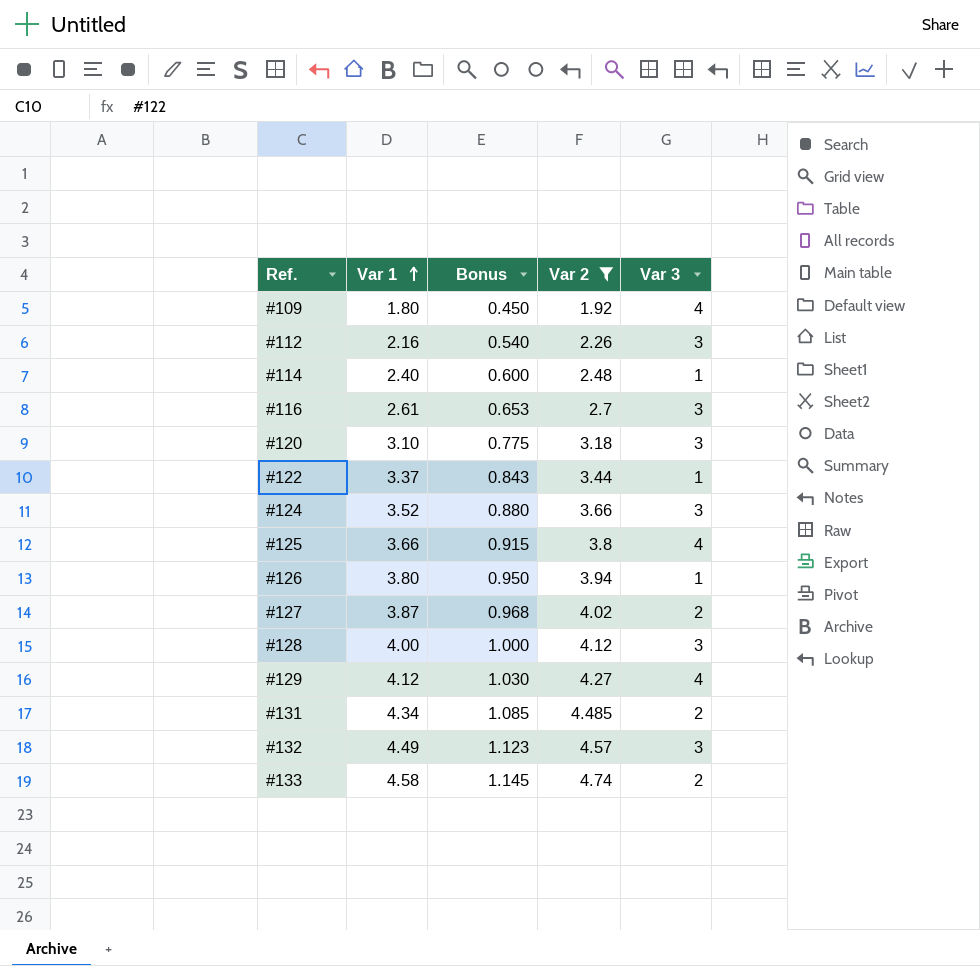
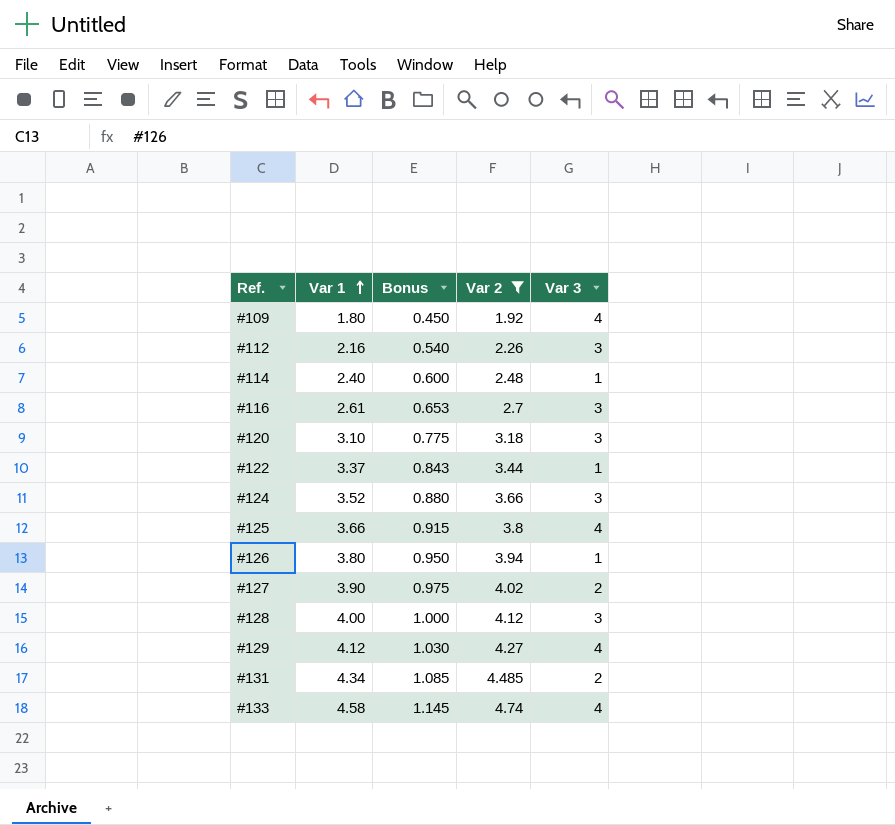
row #132: 4.49 | 1.123 | 4.57 | 3 -> none
#127 | Var 1: 3.87 -> 3.90
#127 | Bonus: 0.968 -> 0.975
#133 | Var 3: 2 -> 4

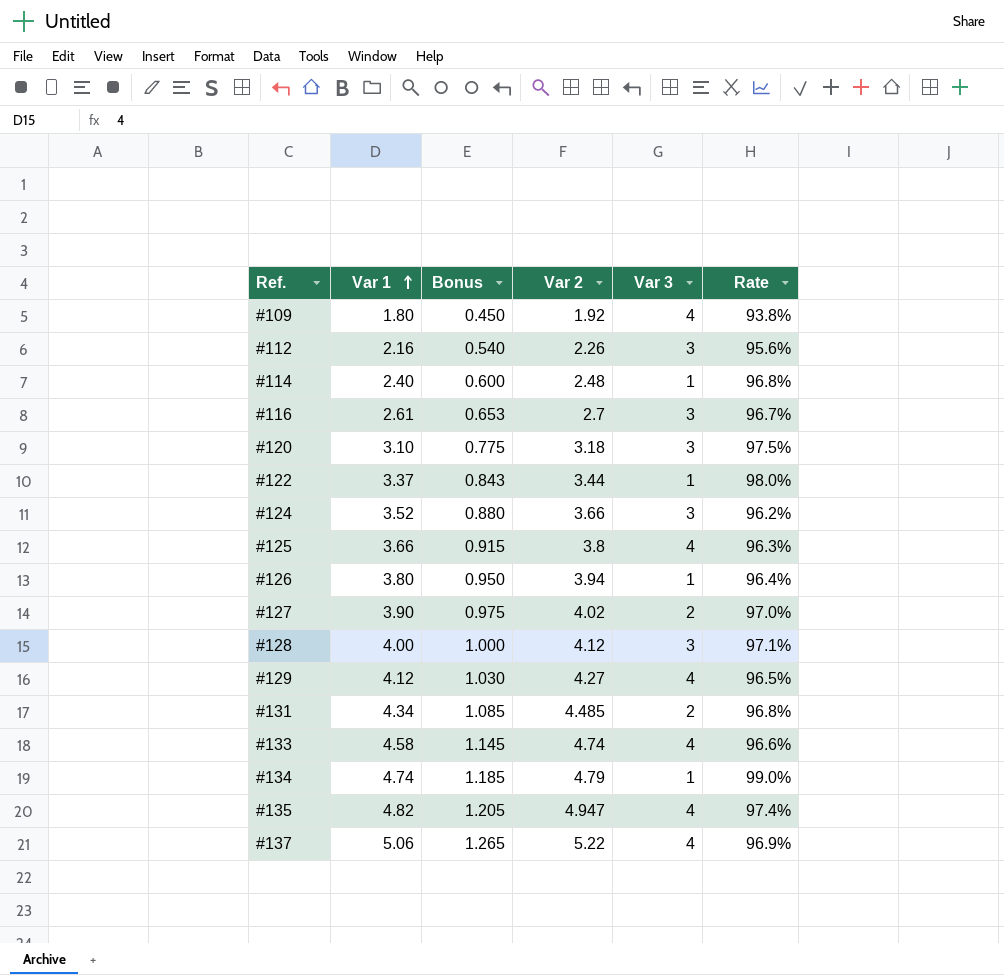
filter: Var 2 <= 4.74 -> none
column Rate | formula: none -> [Var 1] / [Var 2]

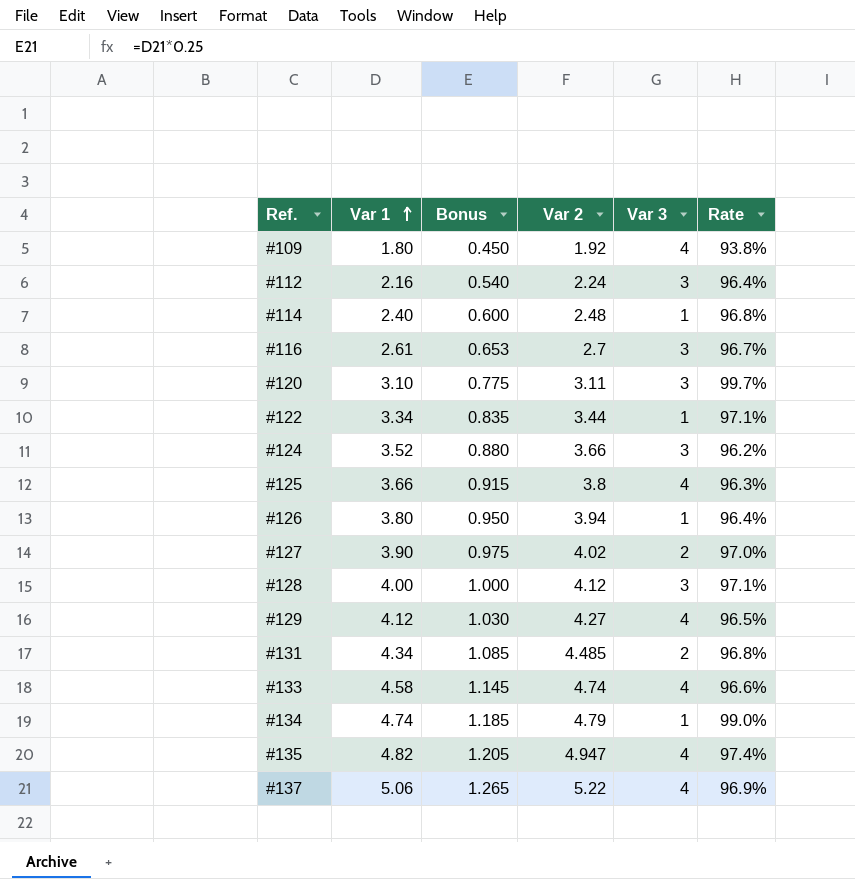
#112 | Var 2: 2.26 -> 2.24
#112 | Rate: 95.6% -> 96.4%
#120 | Var 2: 3.18 -> 3.11
#120 | Rate: 97.5% -> 99.7%
#122 | Var 1: 3.37 -> 3.34
#122 | Bonus: 0.843 -> 0.835
#122 | Rate: 98.0% -> 97.1%

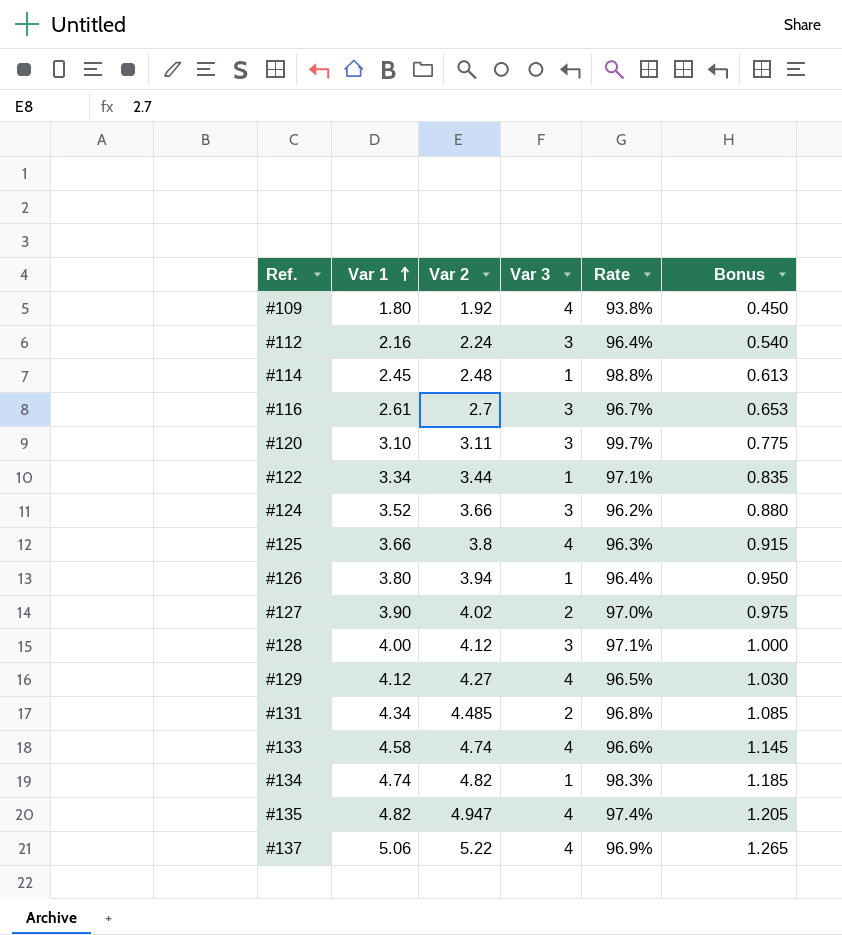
column Bonus | position: 3 -> 6
#114 | Var 1: 2.40 -> 2.45
#114 | Rate: 96.8% -> 98.8%
#114 | Bonus: 0.600 -> 0.613
#134 | Var 2: 4.79 -> 4.82
#134 | Rate: 99.0% -> 98.3%

